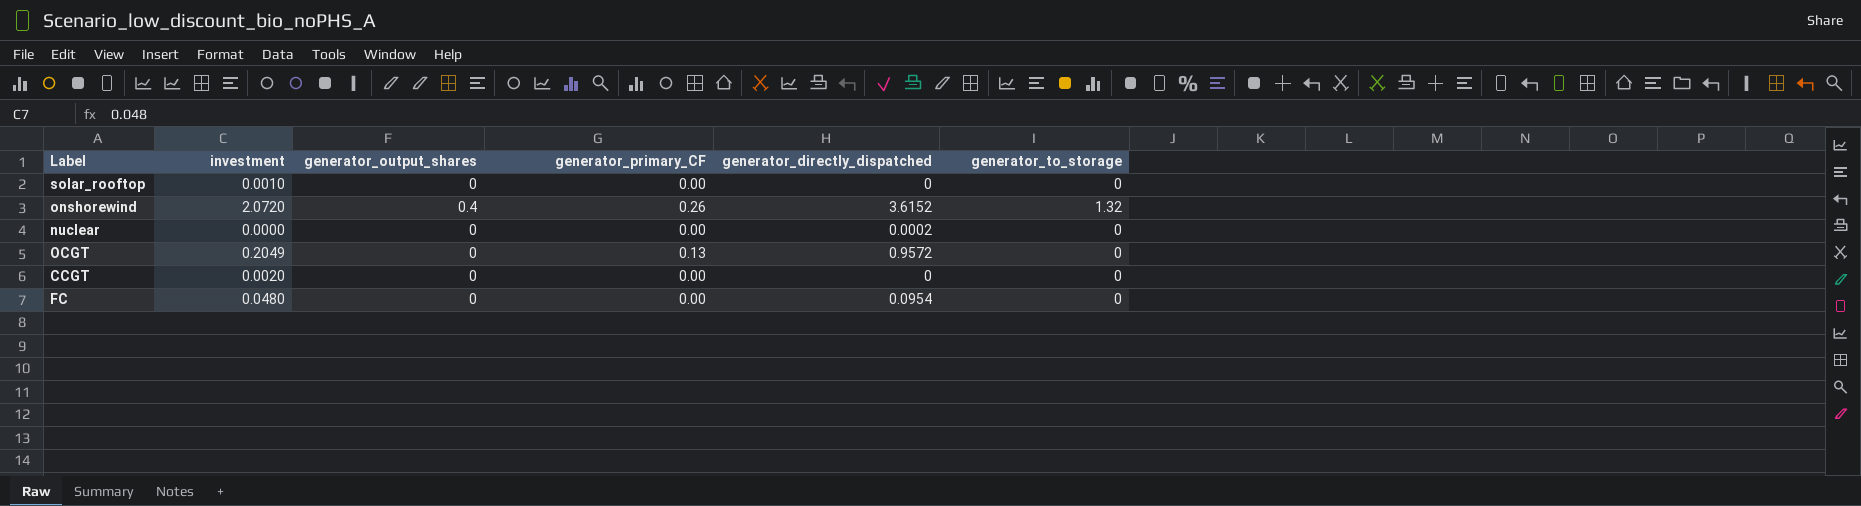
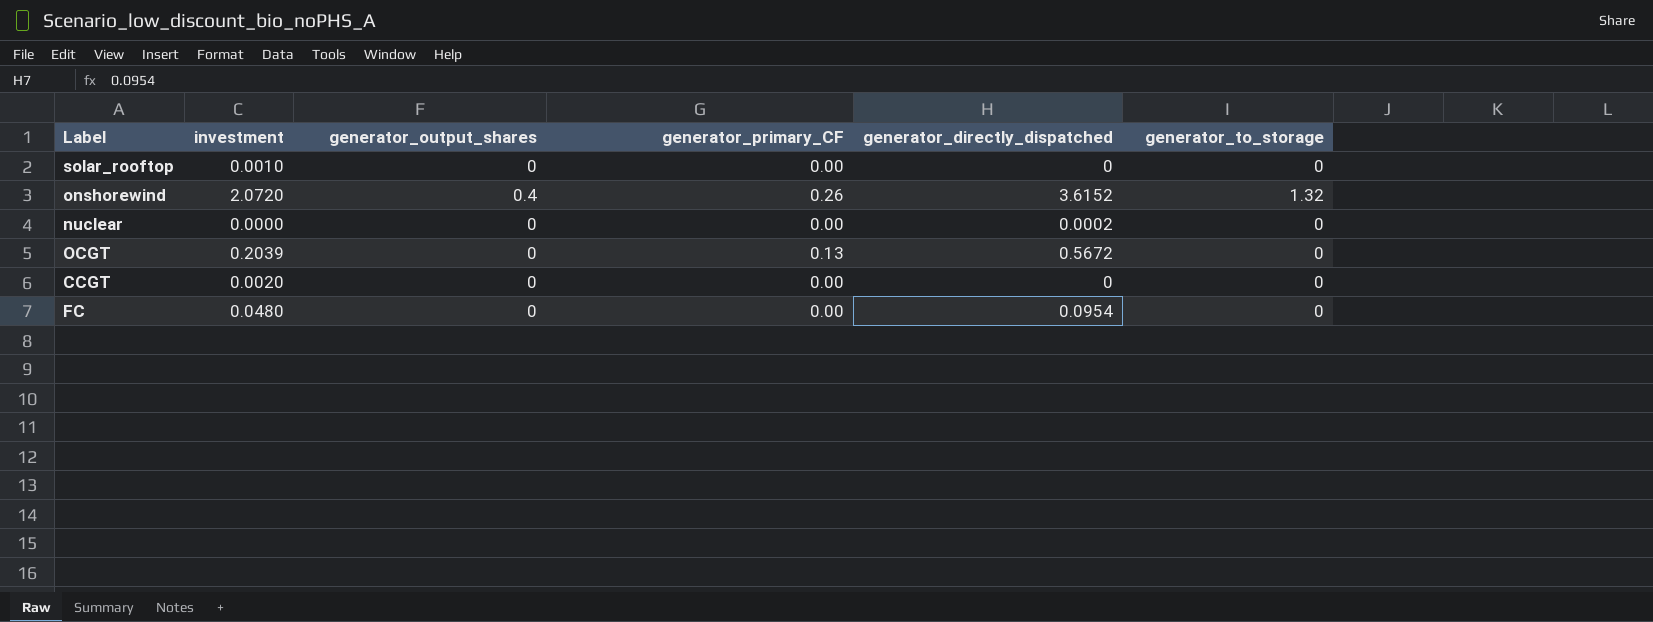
OCGT | investment: 0.2049 -> 0.2039
OCGT | generator_directly_dispatched: 0.9572 -> 0.5672

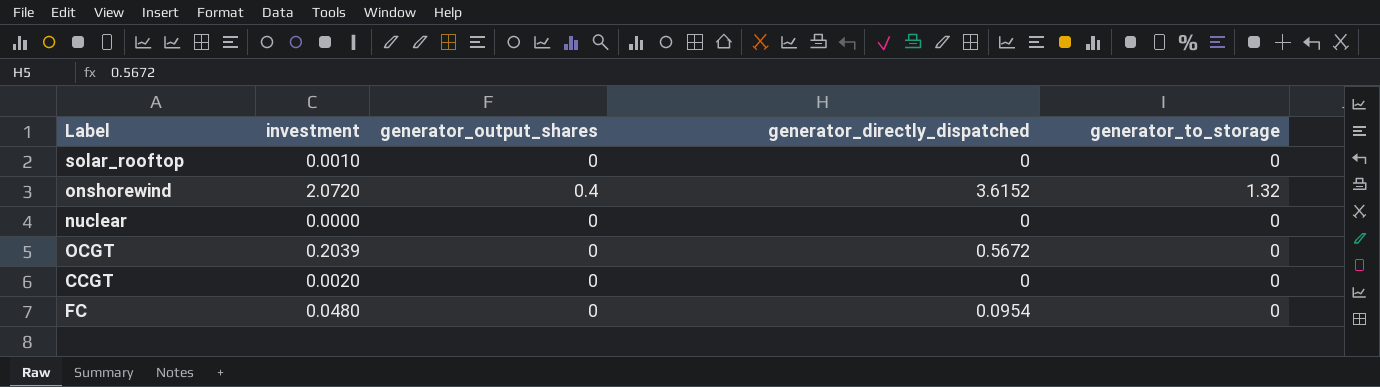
column generator_primary_CF | position: 4 -> none
nuclear | generator_directly_dispatched: 0.0002 -> 0

